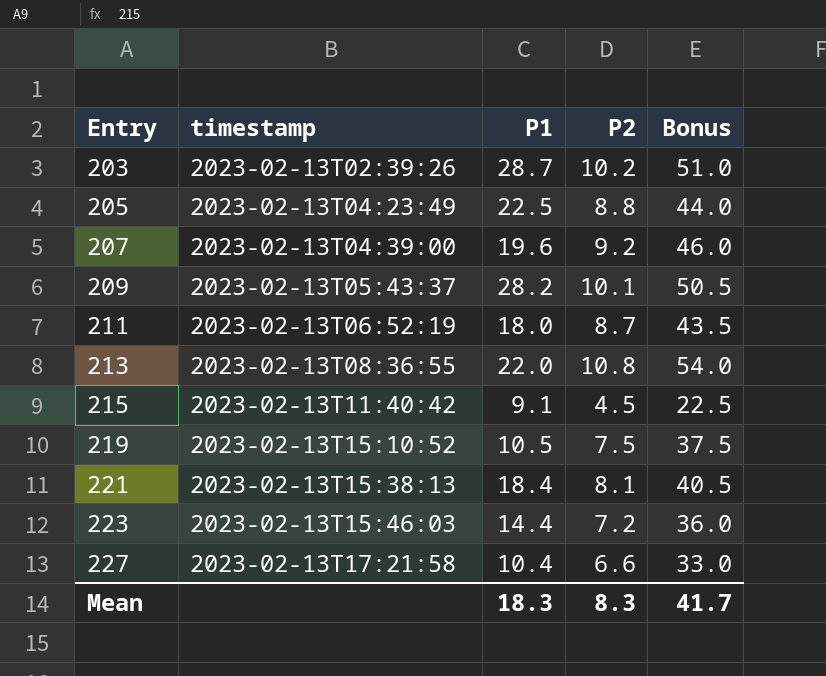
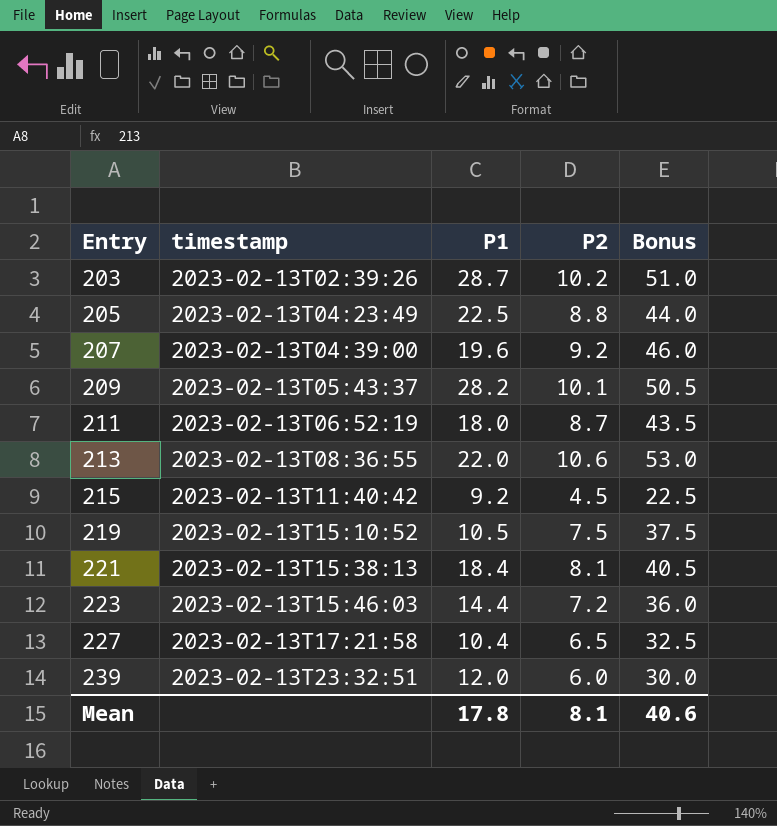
213 | P2: 10.8 -> 10.6
213 | Bonus: 54.0 -> 53.0
215 | P1: 9.1 -> 9.2
227 | P2: 6.6 -> 6.5
227 | Bonus: 33.0 -> 32.5
row 239: none -> 2023-02-13T23:32:51 | 12.0 | 6.0 | 30.0
Mean | P1: 18.3 -> 17.8
Mean | P2: 8.3 -> 8.1
Mean | Bonus: 41.7 -> 40.6

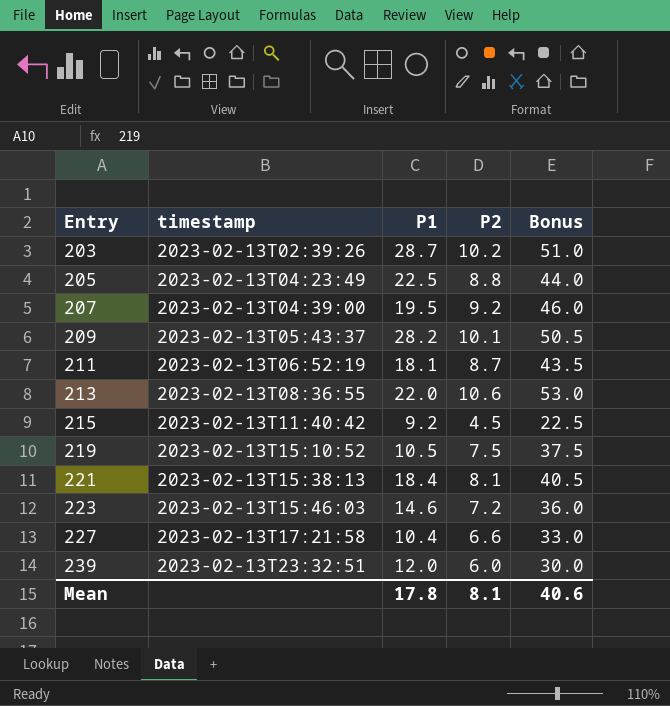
207 | P1: 19.6 -> 19.5
211 | P1: 18.0 -> 18.1
223 | P1: 14.4 -> 14.6
227 | P2: 6.5 -> 6.6
227 | Bonus: 32.5 -> 33.0

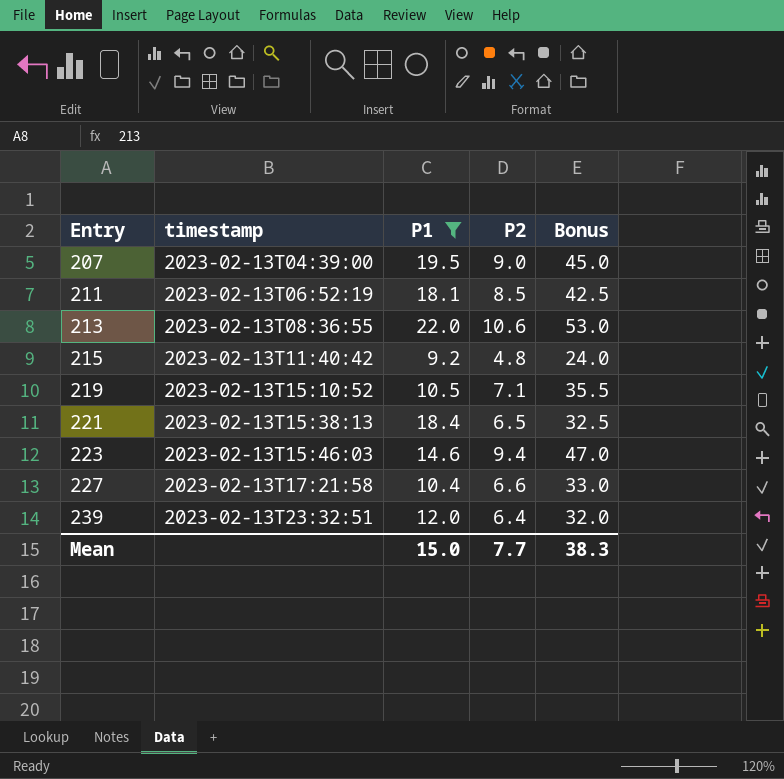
filter: none -> P1 <= 22.0
207 | P2: 9.2 -> 9.0
207 | Bonus: 46.0 -> 45.0
211 | P2: 8.7 -> 8.5
211 | Bonus: 43.5 -> 42.5
215 | P2: 4.5 -> 4.8
215 | Bonus: 22.5 -> 24.0
219 | P2: 7.5 -> 7.1
219 | Bonus: 37.5 -> 35.5
221 | P2: 8.1 -> 6.5
221 | Bonus: 40.5 -> 32.5
223 | P2: 7.2 -> 9.4
223 | Bonus: 36.0 -> 47.0
239 | P2: 6.0 -> 6.4
239 | Bonus: 30.0 -> 32.0
Mean | P1: 17.8 -> 15.0
Mean | P2: 8.1 -> 7.7
Mean | Bonus: 40.6 -> 38.3

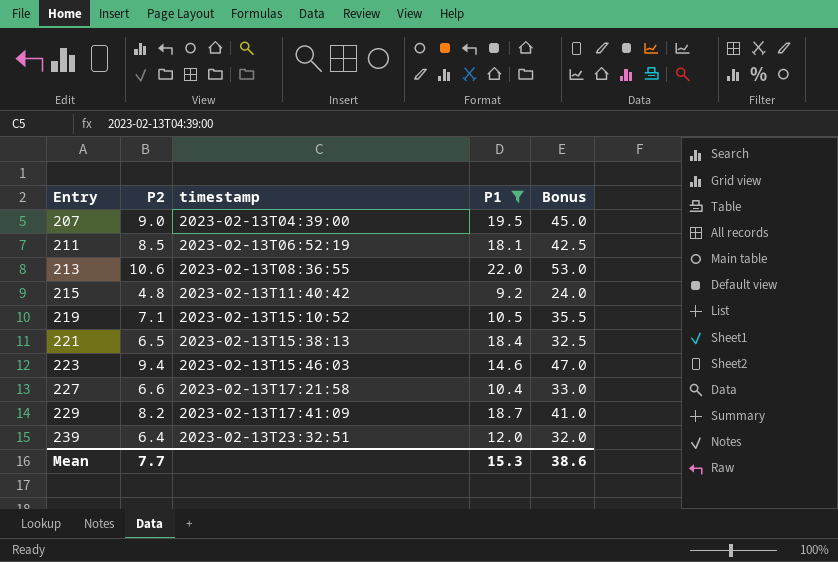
column P2 | position: 4 -> 2
row 229: none -> 8.2 | 2023-02-13T17:41:09 | 18.7 | 41.0
Mean | P1: 15.0 -> 15.3
Mean | Bonus: 38.3 -> 38.6

